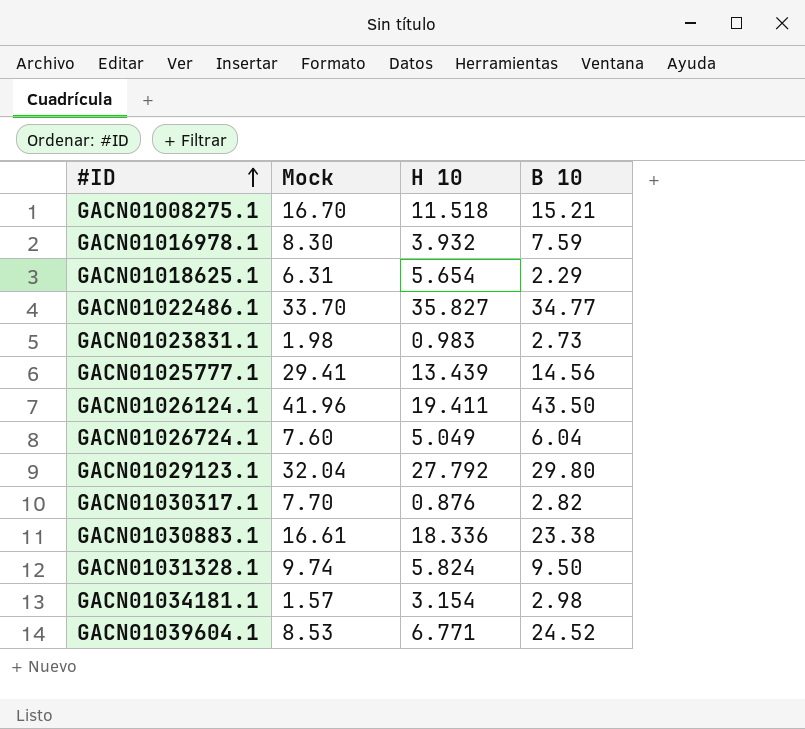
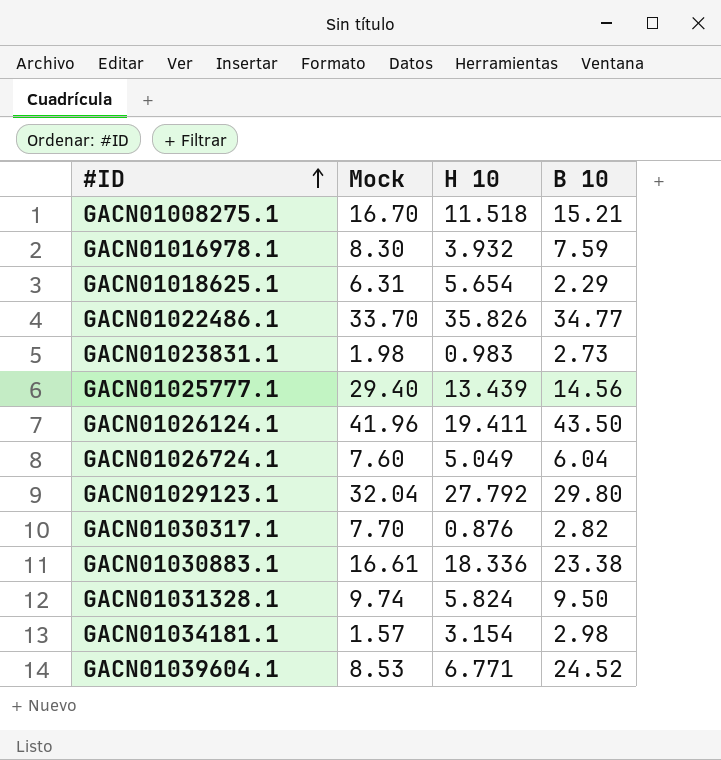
GACN01022486.1 | H 10: 35.827 -> 35.826
GACN01025777.1 | Mock: 29.41 -> 29.40

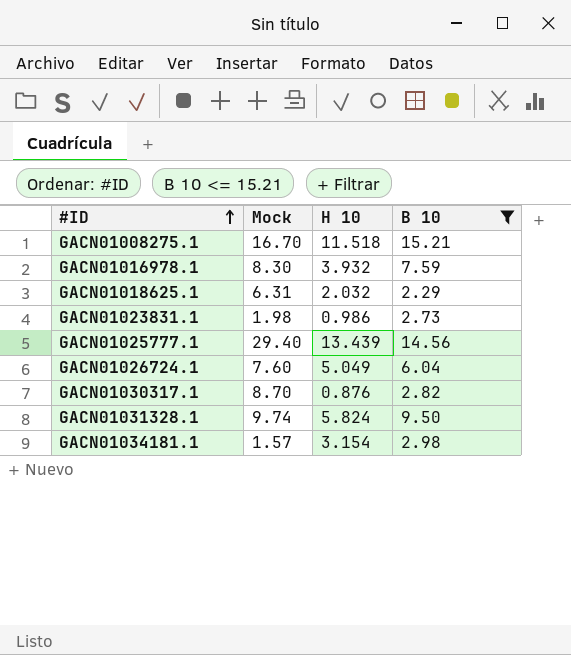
filter: none -> B 10 <= 15.21
GACN01018625.1 | H 10: 5.654 -> 2.032
GACN01023831.1 | H 10: 0.983 -> 0.986
GACN01030317.1 | Mock: 7.70 -> 8.70

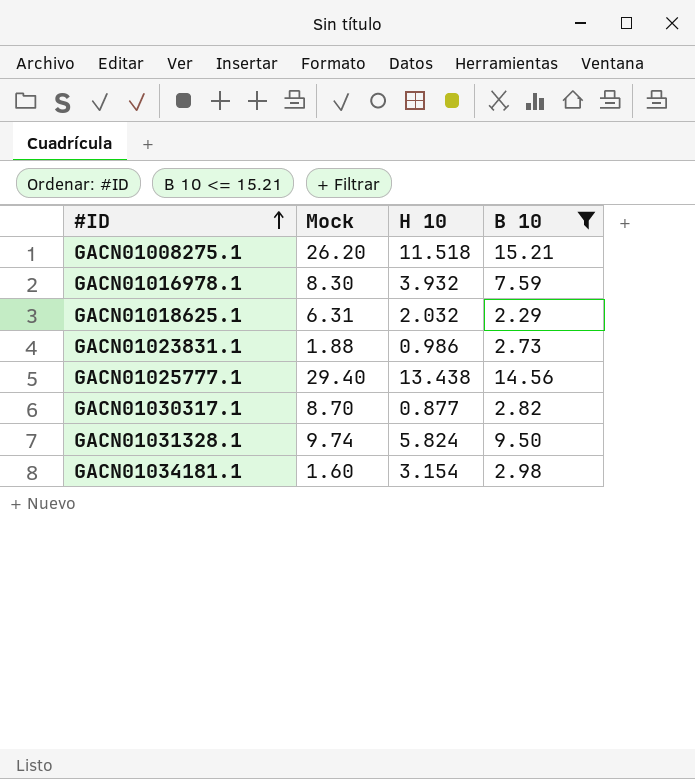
row GACN01026724.1: 7.60 | 5.049 | 6.04 -> none
GACN01008275.1 | Mock: 16.70 -> 26.20
GACN01023831.1 | Mock: 1.98 -> 1.88
GACN01025777.1 | H 10: 13.439 -> 13.438
GACN01030317.1 | H 10: 0.876 -> 0.877
GACN01034181.1 | Mock: 1.57 -> 1.60

